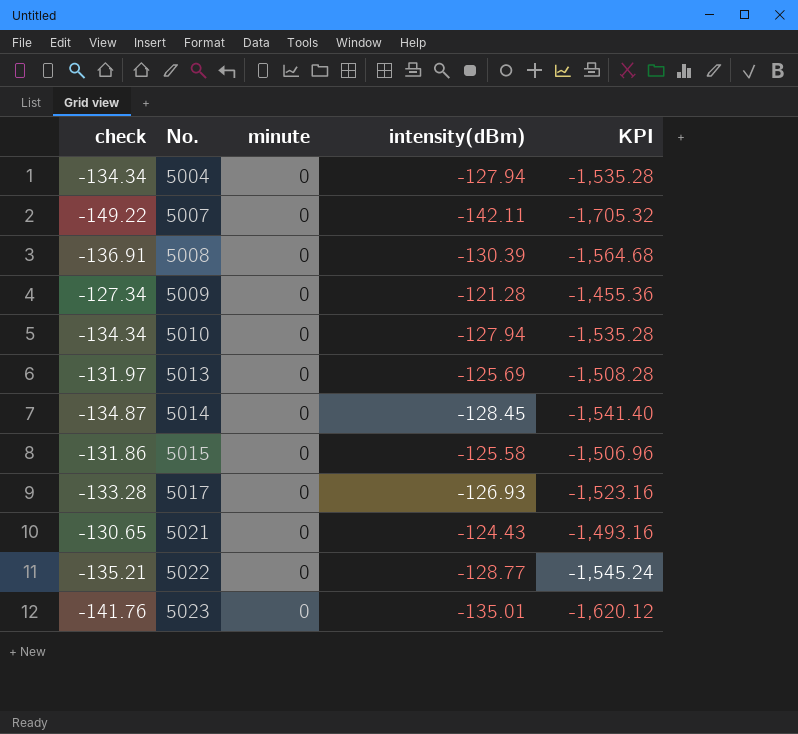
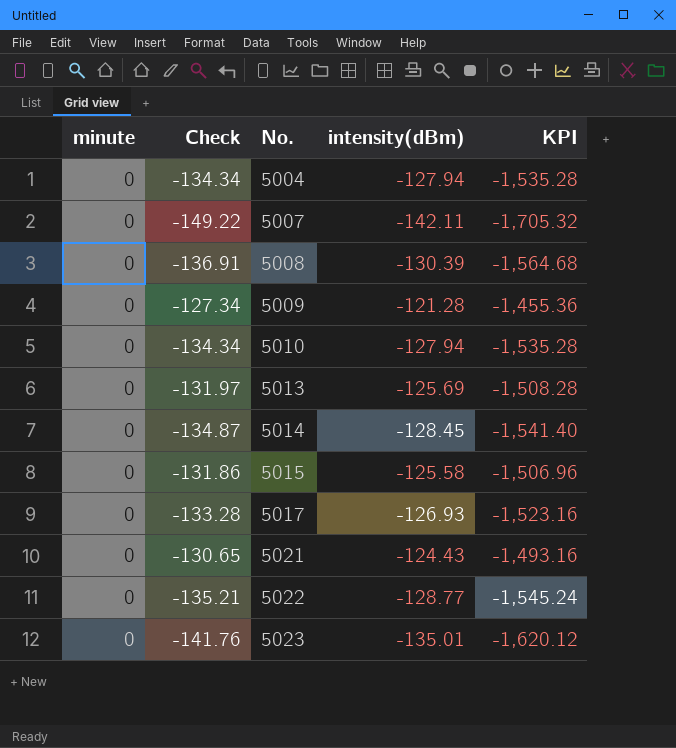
column minute | position: 3 -> 1
column name: check -> Check

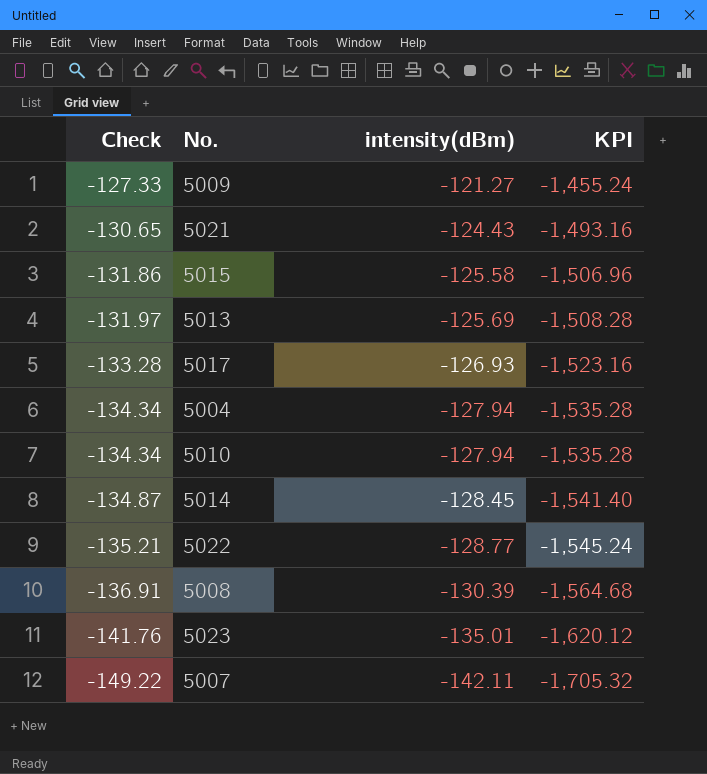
row order: No. ascending -> Check descending
column minute | position: 1 -> none
5009 | Check: -127.34 -> -127.33
5009 | intensity(dBm): -121.28 -> -121.27
5009 | KPI: -1,455.36 -> -1,455.24

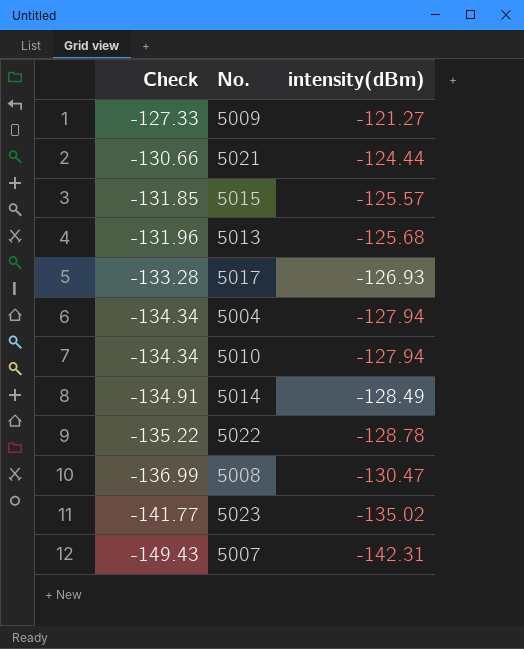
column KPI | formula: [intensity(dBm)] * 12 -> none
5021 | Check: -130.65 -> -130.66
5021 | intensity(dBm): -124.43 -> -124.44
5015 | Check: -131.86 -> -131.85
5015 | intensity(dBm): -125.58 -> -125.57
5013 | Check: -131.97 -> -131.96
5013 | intensity(dBm): -125.69 -> -125.68
5014 | Check: -134.87 -> -134.91
5014 | intensity(dBm): -128.45 -> -128.49
5022 | Check: -135.21 -> -135.22
5022 | intensity(dBm): -128.77 -> -128.78
5008 | Check: -136.91 -> -136.99
5008 | intensity(dBm): -130.39 -> -130.47
5023 | Check: -141.76 -> -141.77
5023 | intensity(dBm): -135.01 -> -135.02
5007 | Check: -149.22 -> -149.43
5007 | intensity(dBm): -142.11 -> -142.31

